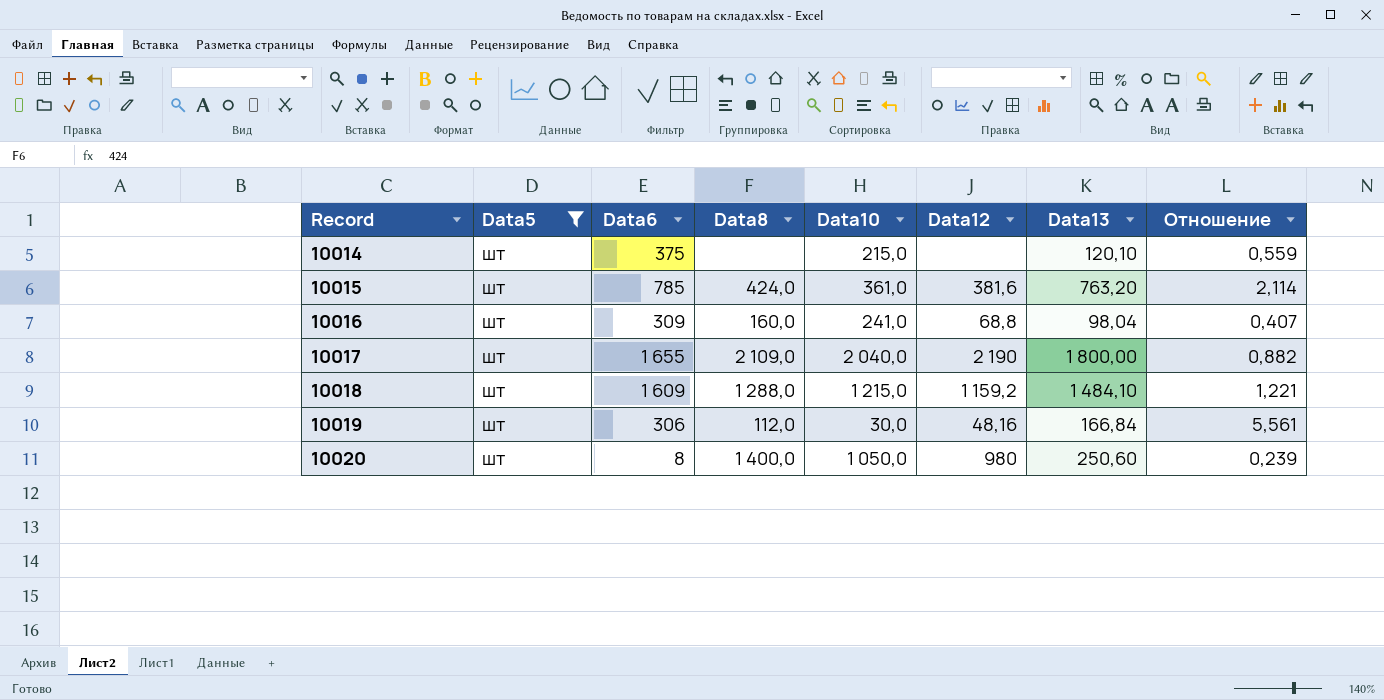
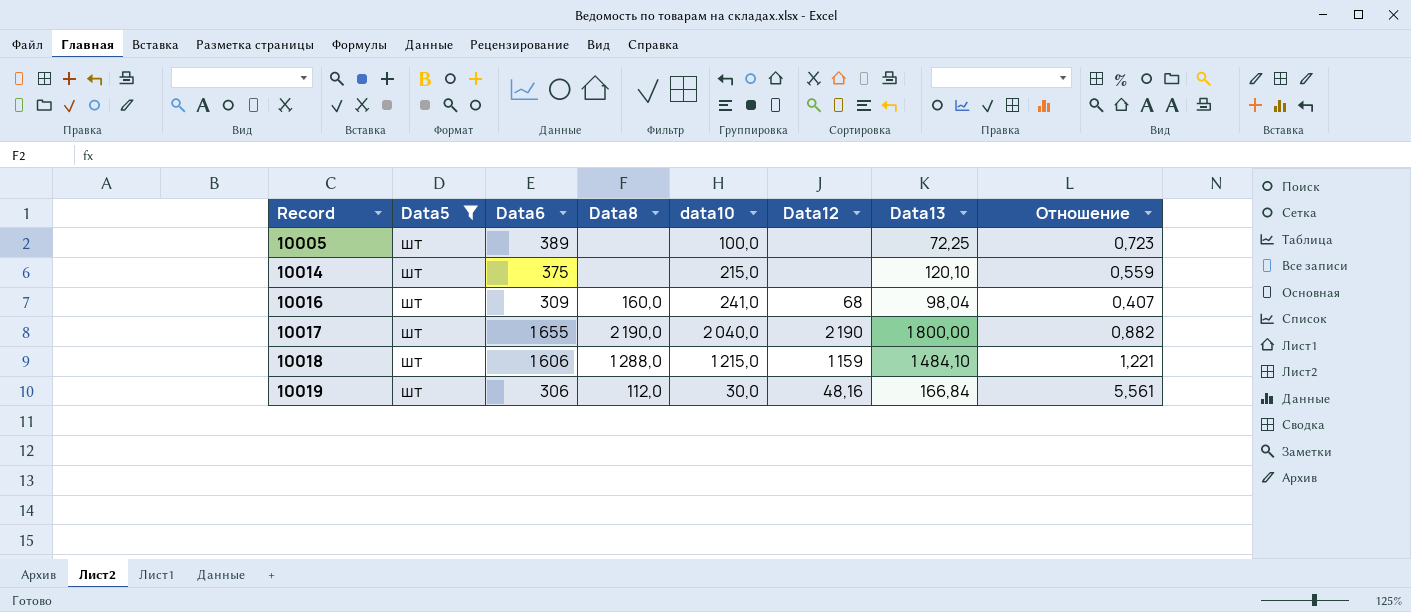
column name: Data10 -> data10
row 10015: шт | 785 | 424,0 | 361,0 | 381,6 | 763,20 | 2,114 -> none
row 10020: шт | 8 | 1 400,0 | 1 050,0 | 980 | 250,60 | 0,239 -> none
row 10005: none -> шт | 389 | none | 100,0 | none | 72,25 | 0,723
10016 | Data12: 68,8 -> 68
10017 | Data8: 2 109,0 -> 2 190,0
10018 | Data6: 1 609 -> 1 606
10018 | Data12: 1 159,2 -> 1 159

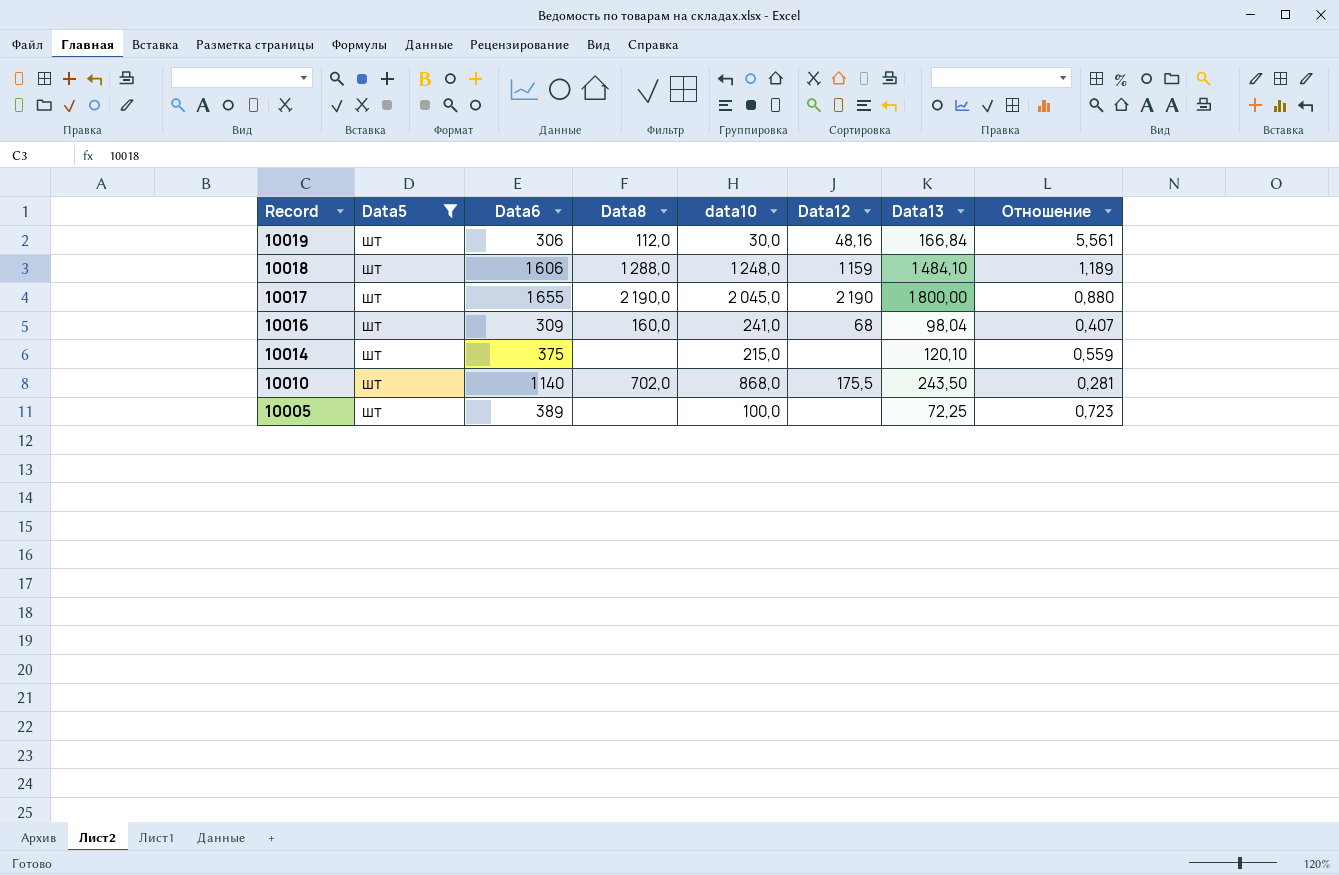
row order: Record ascending -> Record descending
10018 | data10: 1 215,0 -> 1 248,0
10018 | Отношение: 1,221 -> 1,189
10017 | data10: 2 040,0 -> 2 045,0
10017 | Отношение: 0,882 -> 0,880
row 10010: none -> шт | 1 140 | 702,0 | 868,0 | 175,5 | 243,50 | 0,281

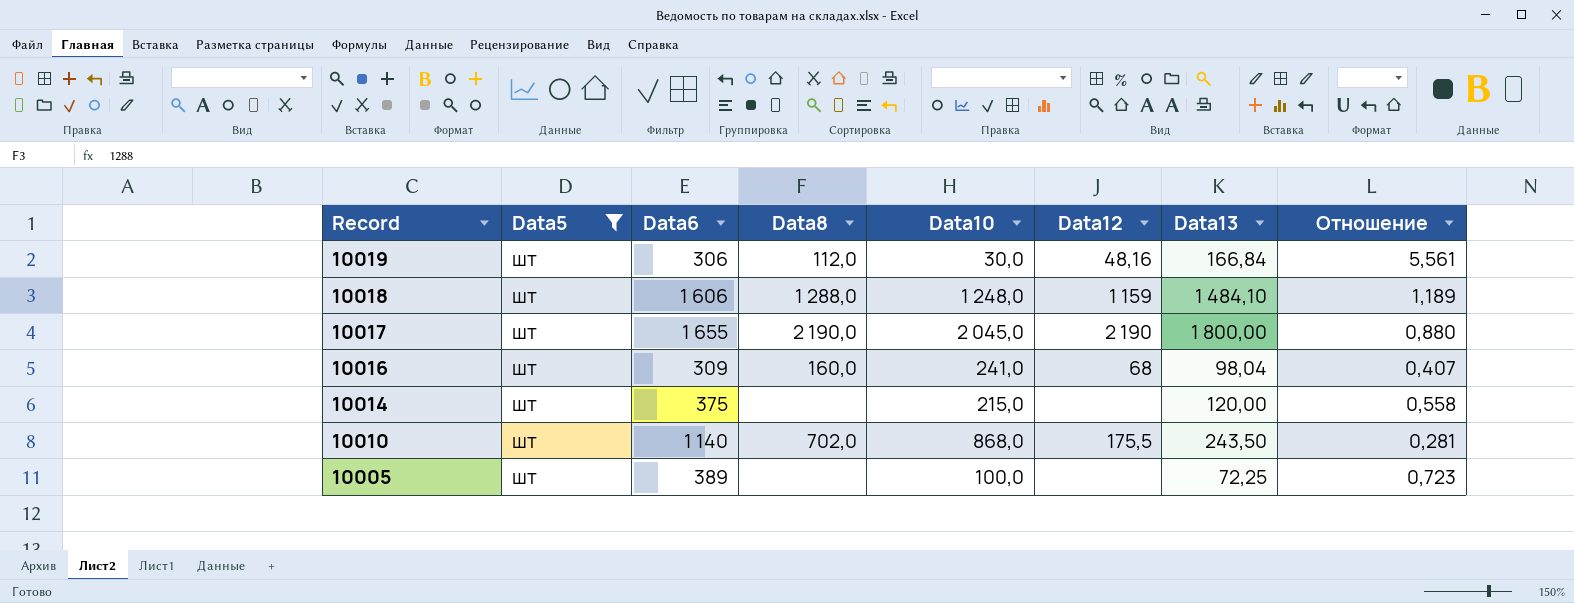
column name: data10 -> Data10
10014 | Data13: 120,10 -> 120,00
10014 | Отношение: 0,559 -> 0,558

